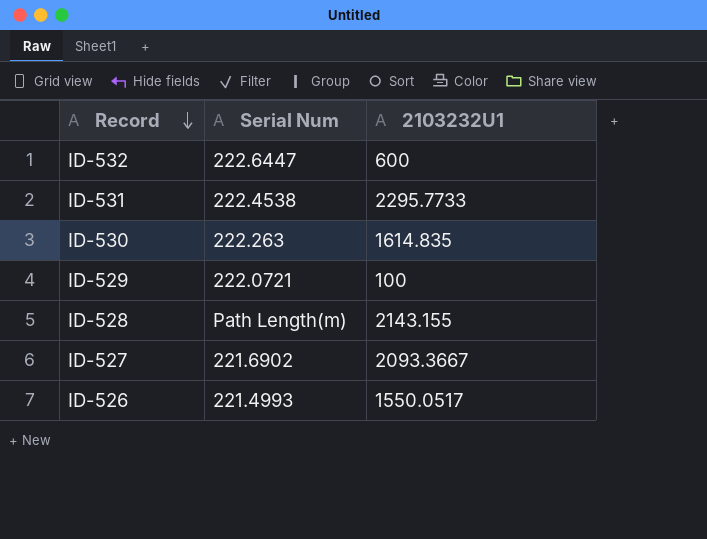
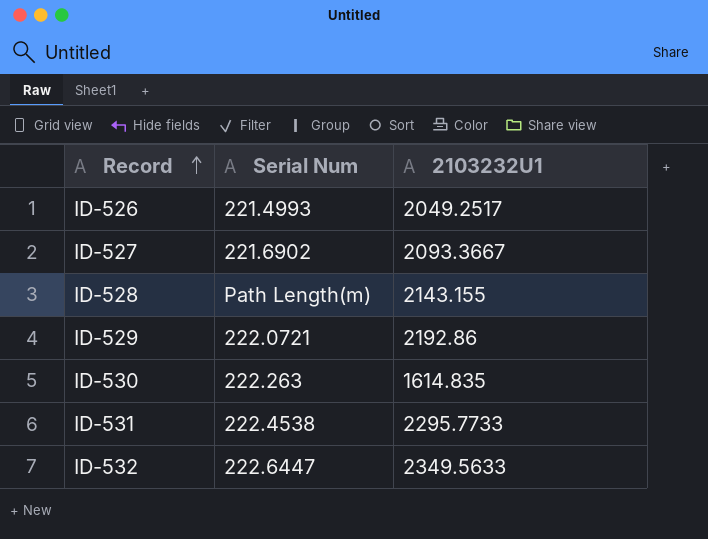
row order: Record descending -> Record ascending
ID-526 | 2103232U1: 1550.0517 -> 2049.2517
ID-529 | 2103232U1: 100 -> 2192.86
ID-532 | 2103232U1: 600 -> 2349.5633

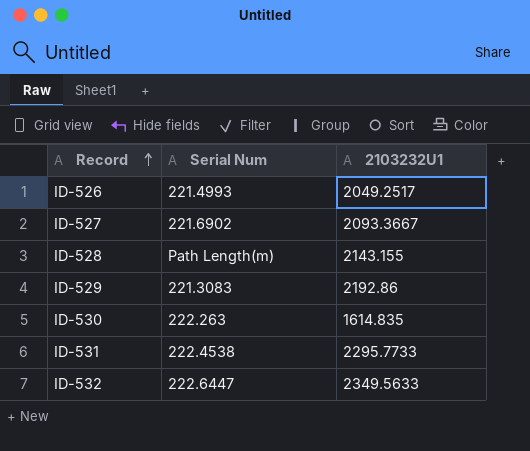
ID-529 | Serial Num: 222.0721 -> 221.3083

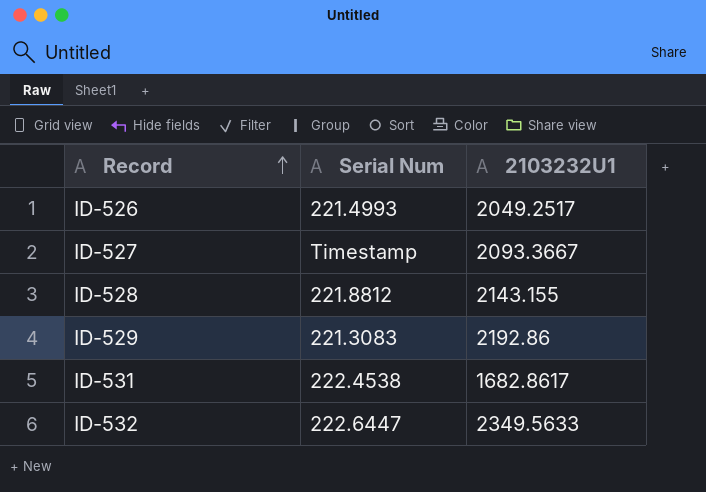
row ID-530: 222.263 | 1614.835 -> none
ID-527 | Serial Num: 221.6902 -> Timestamp
ID-528 | Serial Num: Path Length(m) -> 221.8812
ID-531 | 2103232U1: 2295.7733 -> 1682.8617

